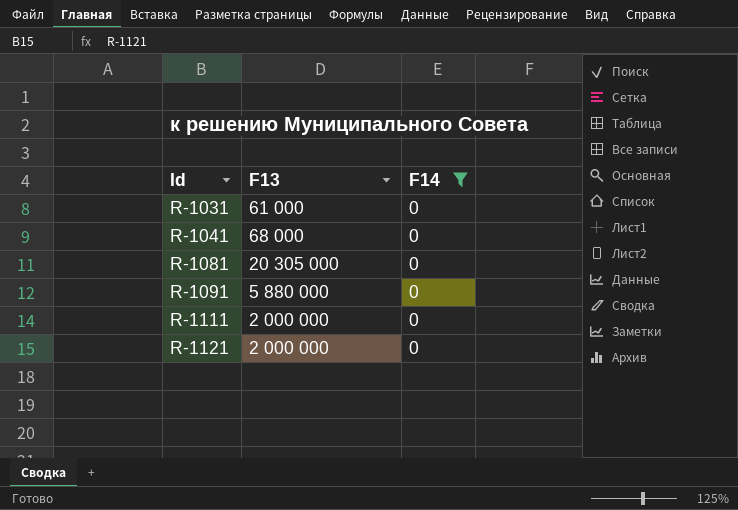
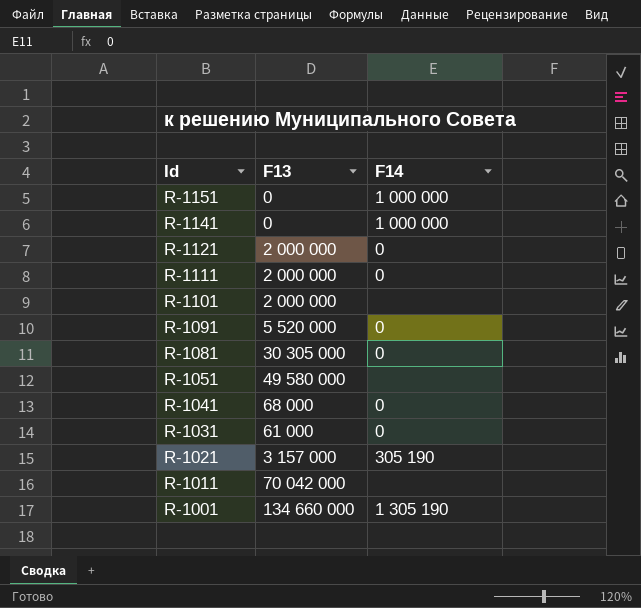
filter: F14 = 0 -> none
row order: Id ascending -> Id descending
R-1091 | F13: 5 880 000 -> 5 520 000
R-1081 | F13: 20 305 000 -> 30 305 000

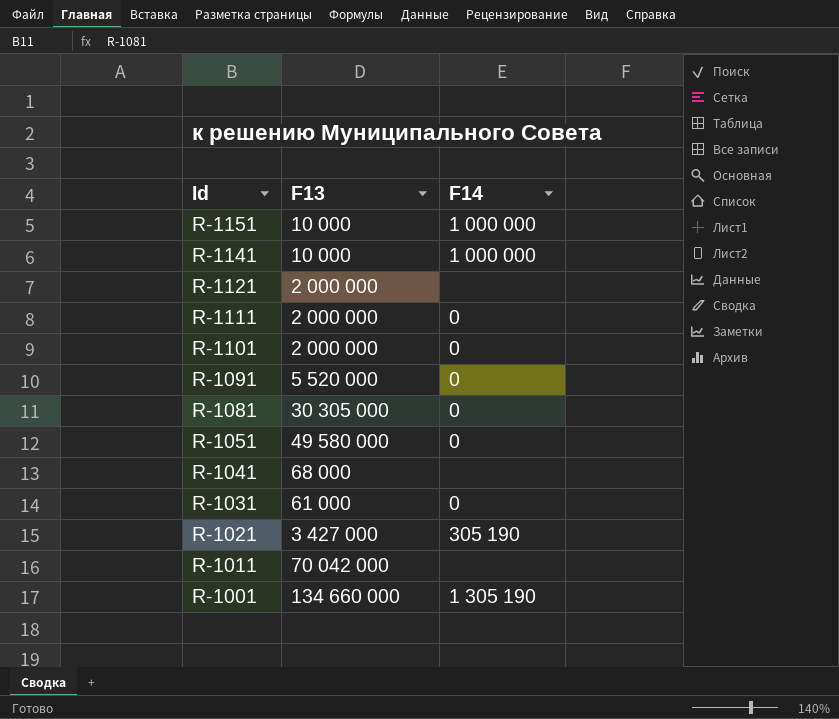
R-1151 | F13: 0 -> 10 000
R-1141 | F13: 0 -> 10 000
R-1121 | F14: 0 -> none
R-1101 | F14: none -> 0
R-1051 | F14: none -> 0
R-1041 | F14: 0 -> none
R-1021 | F13: 3 157 000 -> 3 427 000

